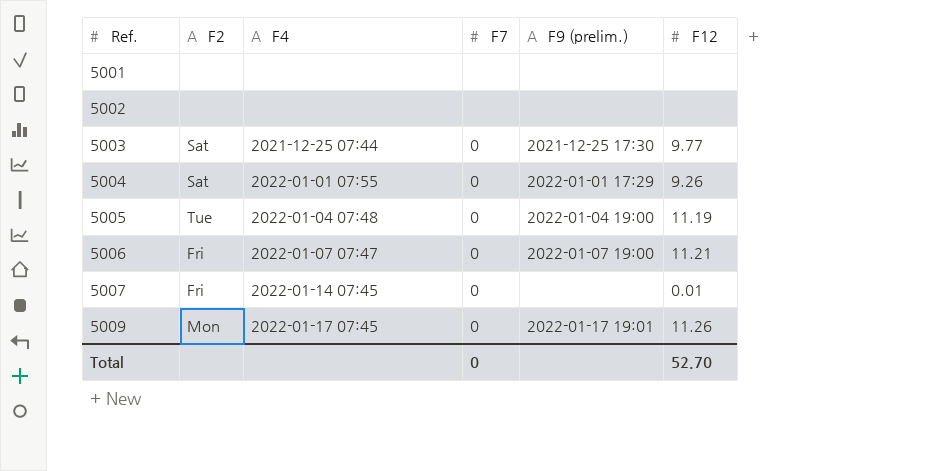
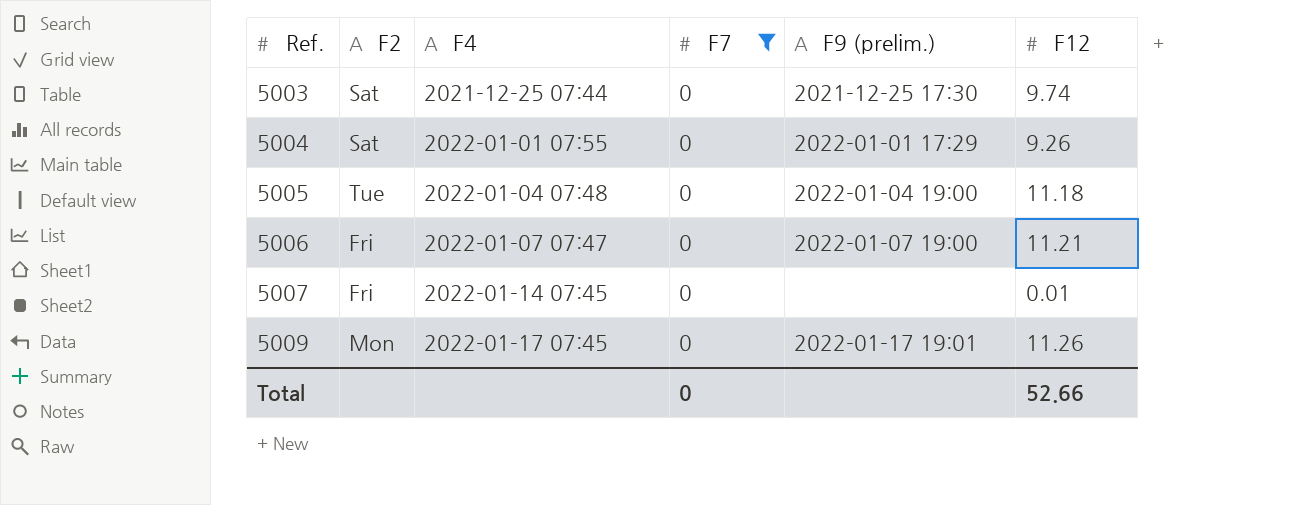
filter: none -> F7 = 0
5003 | F12: 9.77 -> 9.74
5005 | F12: 11.19 -> 11.18
Total | F12: 52.70 -> 52.66

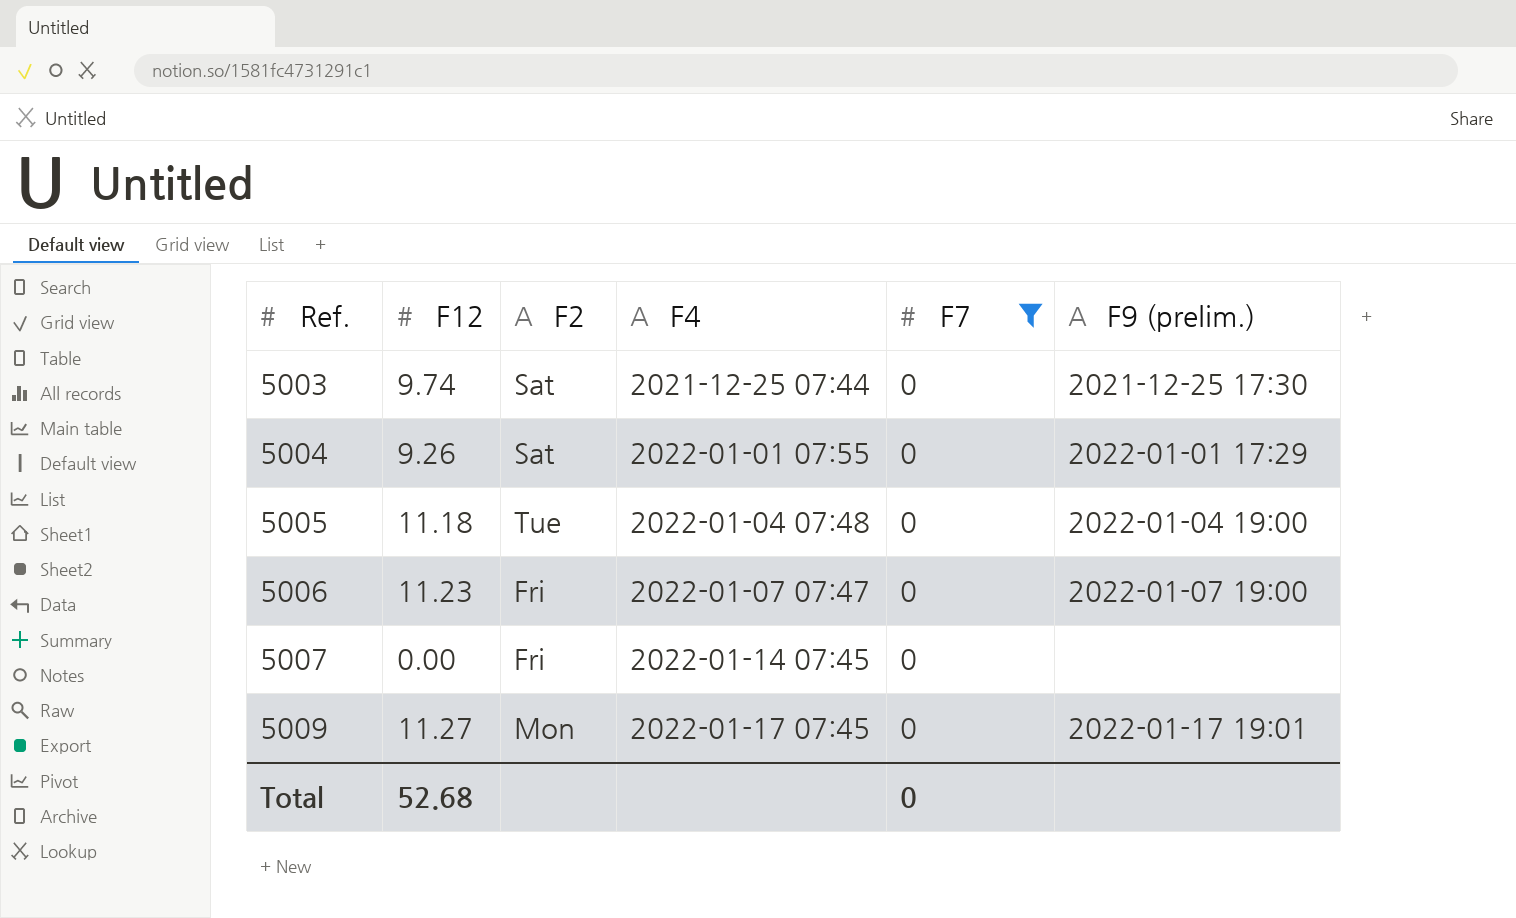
column F12 | position: 6 -> 2
5006 | F12: 11.21 -> 11.23
5007 | F12: 0.01 -> 0.00
5009 | F12: 11.26 -> 11.27
Total | F12: 52.66 -> 52.68

